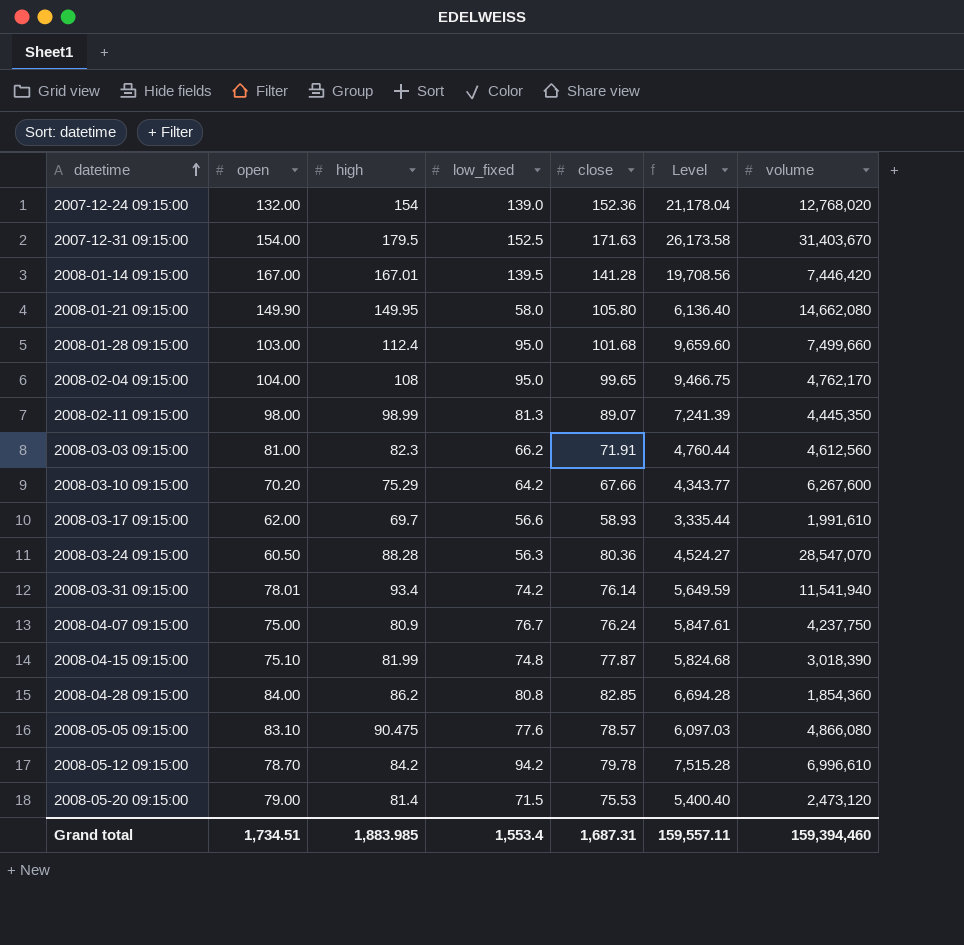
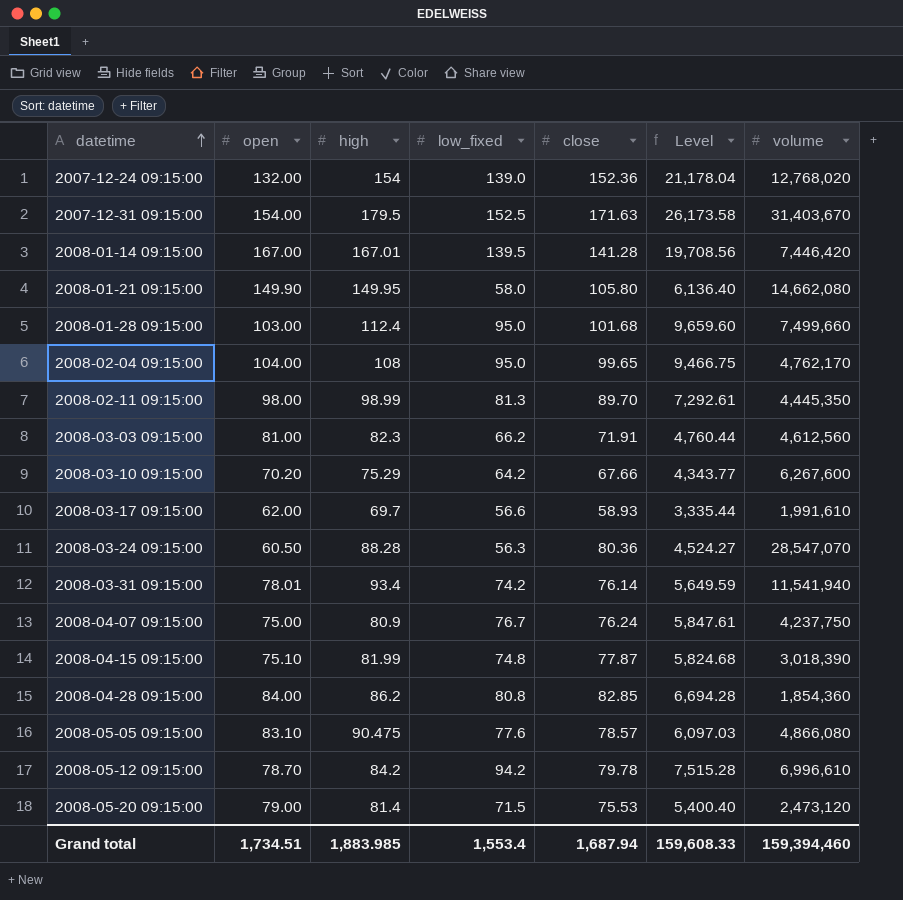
2008-02-11 09:15:00 | close: 89.07 -> 89.70
2008-02-11 09:15:00 | Level: 7,241.39 -> 7,292.61
Grand total | close: 1,687.31 -> 1,687.94
Grand total | Level: 159,557.11 -> 159,608.33

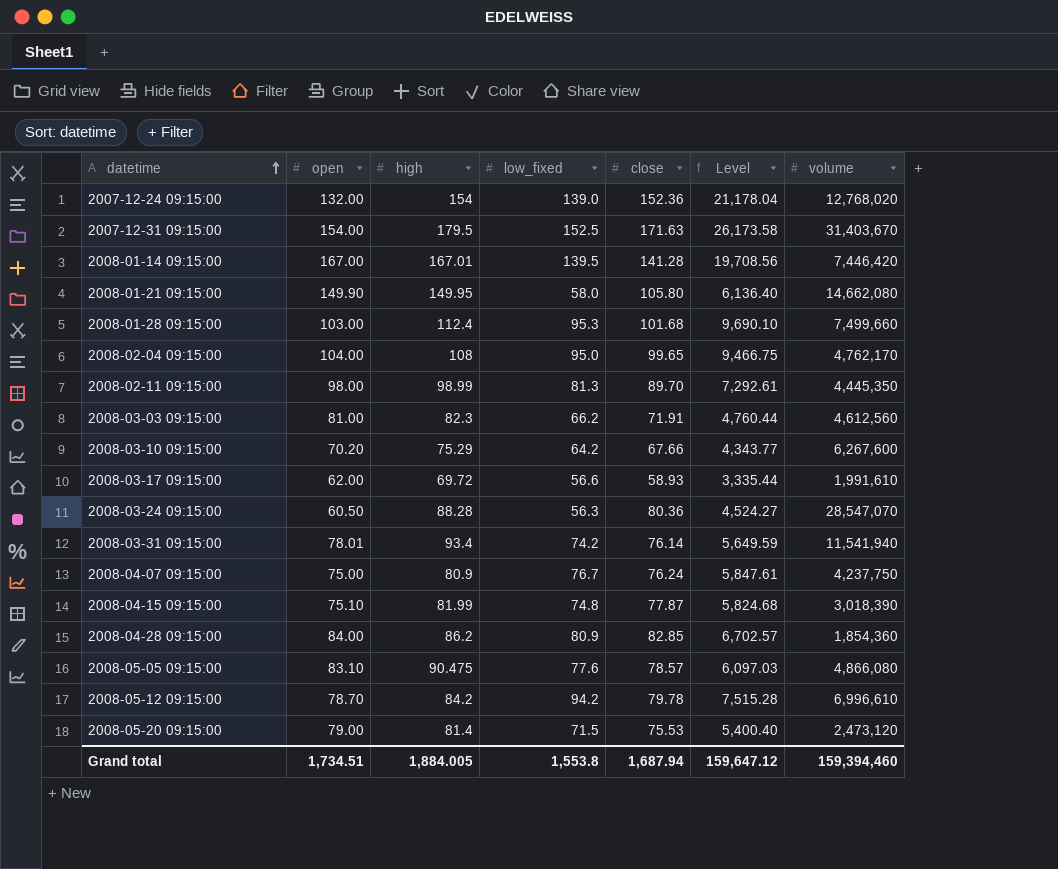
2008-01-28 09:15:00 | low_fixed: 95.0 -> 95.3
2008-01-28 09:15:00 | Level: 9,659.60 -> 9,690.10
2008-03-17 09:15:00 | high: 69.7 -> 69.72
2008-04-28 09:15:00 | low_fixed: 80.8 -> 80.9
2008-04-28 09:15:00 | Level: 6,694.28 -> 6,702.57
Grand total | high: 1,883.985 -> 1,884.005
Grand total | low_fixed: 1,553.4 -> 1,553.8
Grand total | Level: 159,608.33 -> 159,647.12

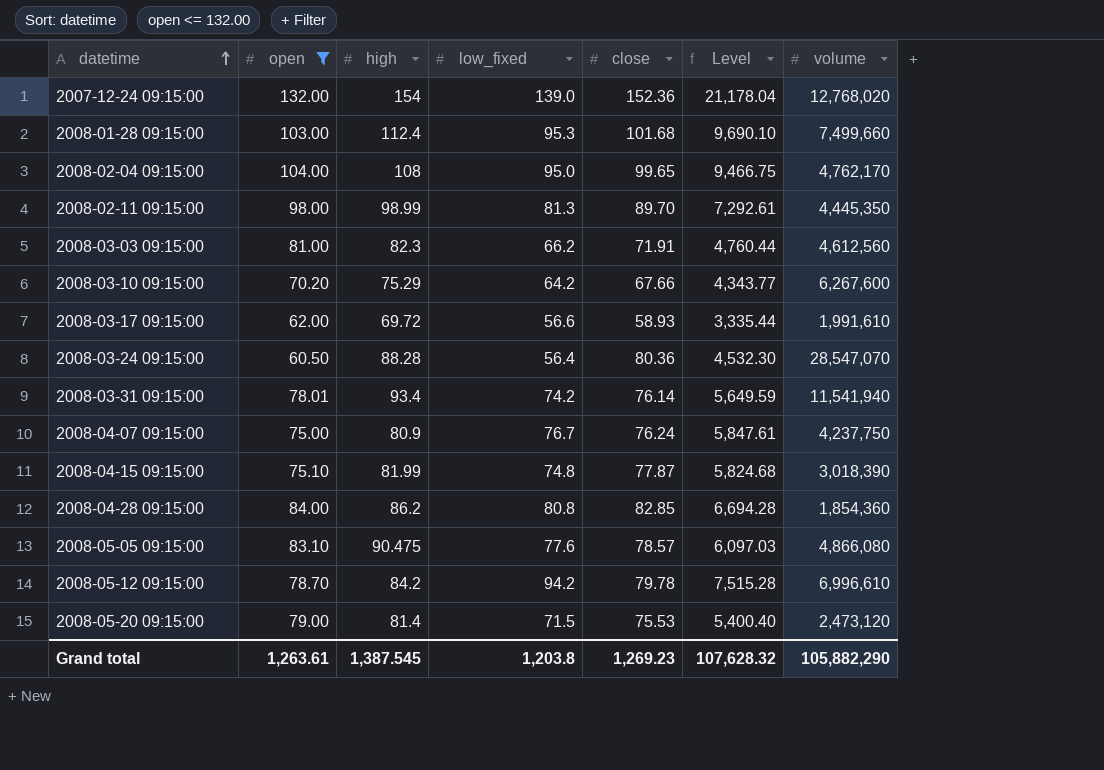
filter: none -> open <= 132.00
2008-03-24 09:15:00 | low_fixed: 56.3 -> 56.4
2008-03-24 09:15:00 | Level: 4,524.27 -> 4,532.30
2008-04-28 09:15:00 | low_fixed: 80.9 -> 80.8
2008-04-28 09:15:00 | Level: 6,702.57 -> 6,694.28
Grand total | open: 1,734.51 -> 1,263.61
Grand total | high: 1,884.005 -> 1,387.545
Grand total | low_fixed: 1,553.8 -> 1,203.8
Grand total | close: 1,687.94 -> 1,269.23
Grand total | Level: 159,647.12 -> 107,628.32
Grand total | volume: 159,394,460 -> 105,882,290

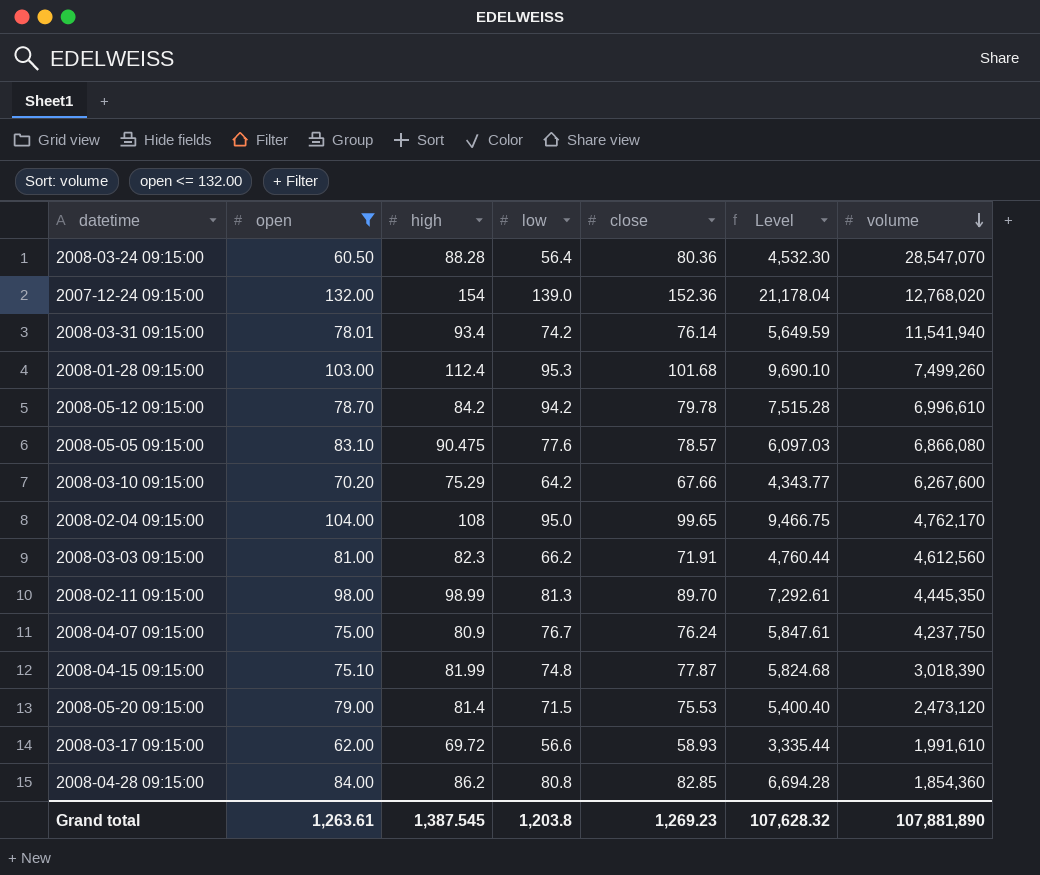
row order: datetime ascending -> volume descending
column name: low_fixed -> low
2008-01-28 09:15:00 | volume: 7,499,660 -> 7,499,260
2008-05-05 09:15:00 | volume: 4,866,080 -> 6,866,080
Grand total | volume: 105,882,290 -> 107,881,890

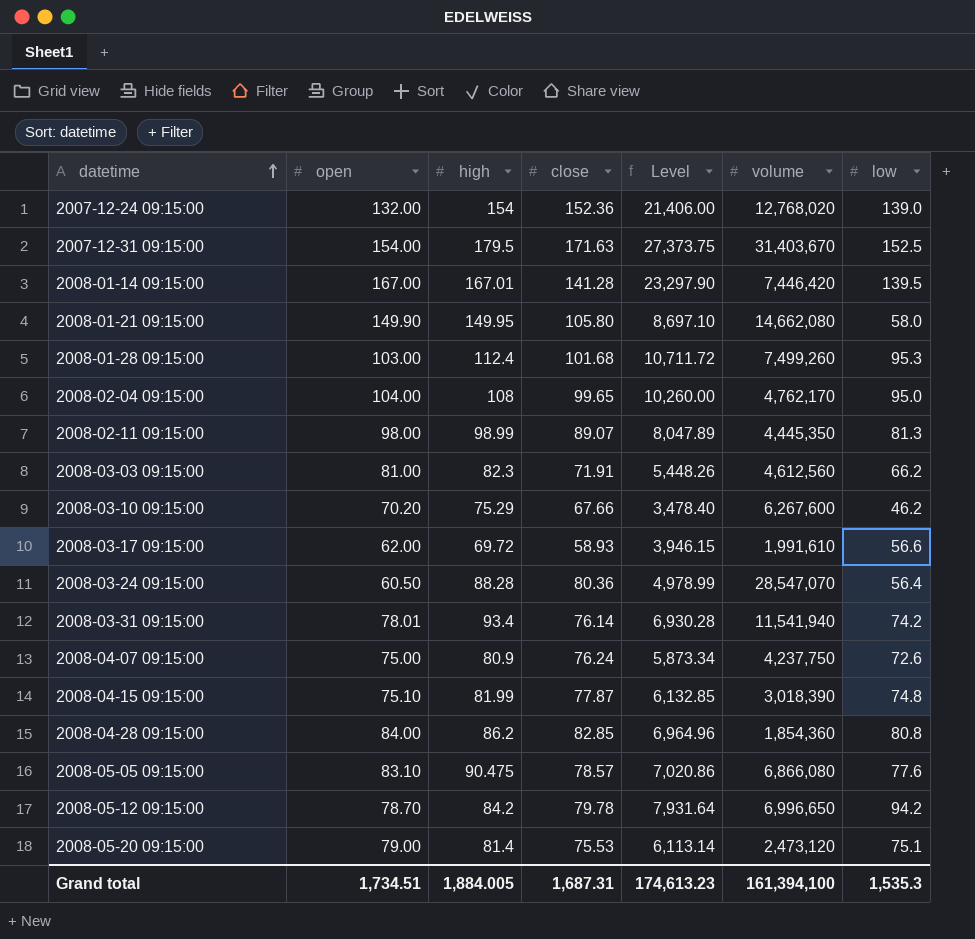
filter: open <= 132.00 -> none
row order: volume descending -> datetime ascending
column Level | formula: [low] * [close] -> [high] * [low]
column low | position: 4 -> 7
2008-02-11 09:15:00 | close: 89.70 -> 89.07
2008-03-10 09:15:00 | low: 64.2 -> 46.2
2008-04-07 09:15:00 | low: 76.7 -> 72.6
2008-05-12 09:15:00 | volume: 6,996,610 -> 6,996,650
2008-05-20 09:15:00 | low: 71.5 -> 75.1
Grand total | open: 1,263.61 -> 1,734.51
Grand total | high: 1,387.545 -> 1,884.005
Grand total | close: 1,269.23 -> 1,687.31
Grand total | Level: 107,628.32 -> 174,613.23
Grand total | volume: 107,881,890 -> 161,394,100
Grand total | low: 1,203.8 -> 1,535.3

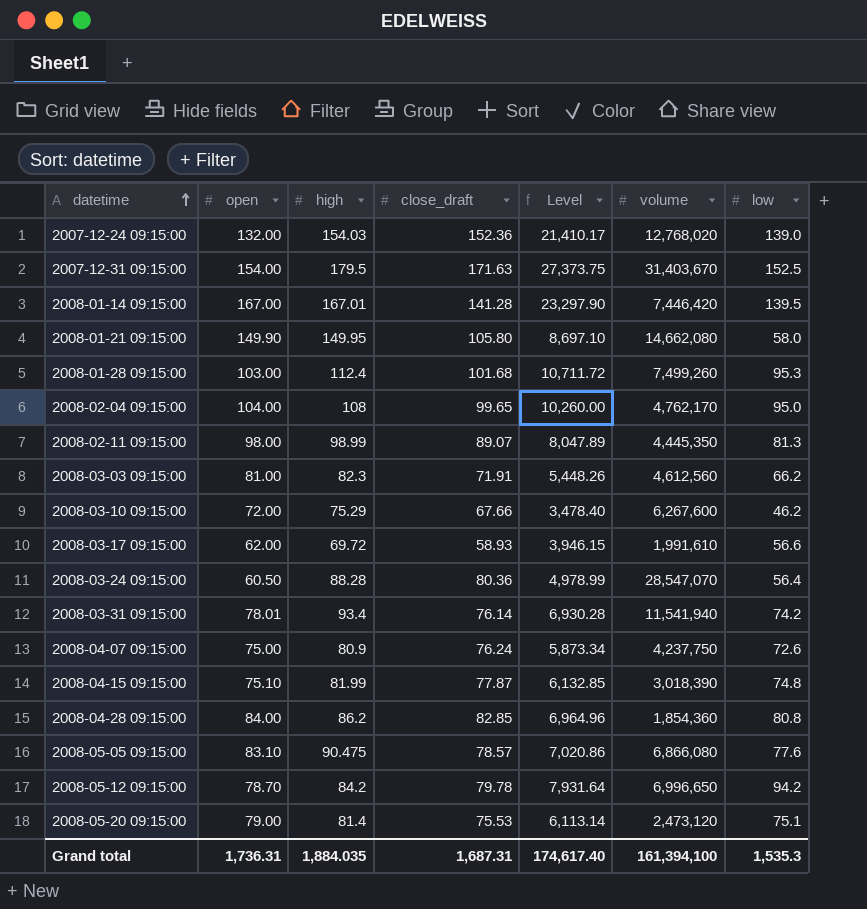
column name: close -> close_draft
2007-12-24 09:15:00 | high: 154 -> 154.03
2007-12-24 09:15:00 | Level: 21,406.00 -> 21,410.17
2008-03-10 09:15:00 | open: 70.20 -> 72.00
Grand total | open: 1,734.51 -> 1,736.31
Grand total | high: 1,884.005 -> 1,884.035
Grand total | Level: 174,613.23 -> 174,617.40

